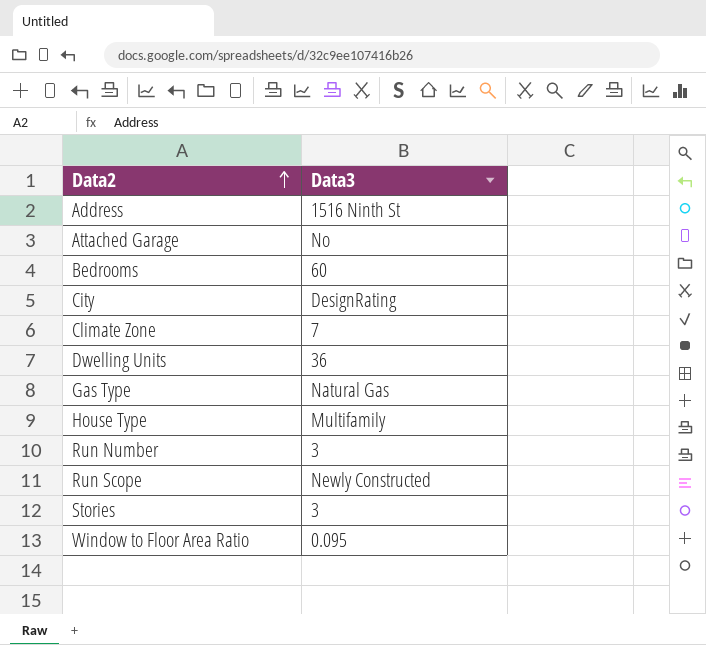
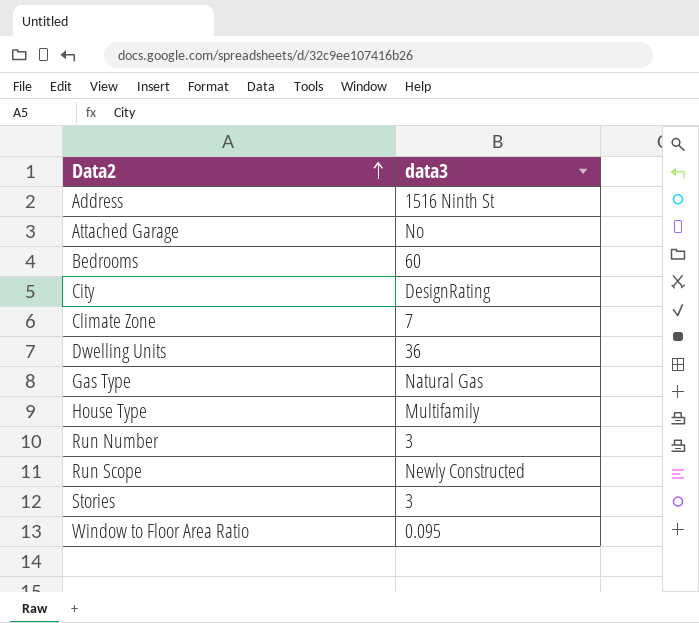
column name: Data3 -> data3

